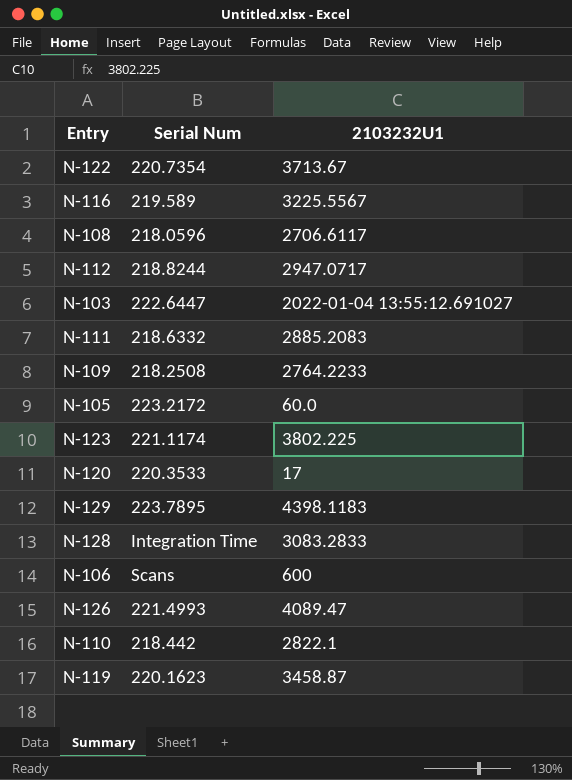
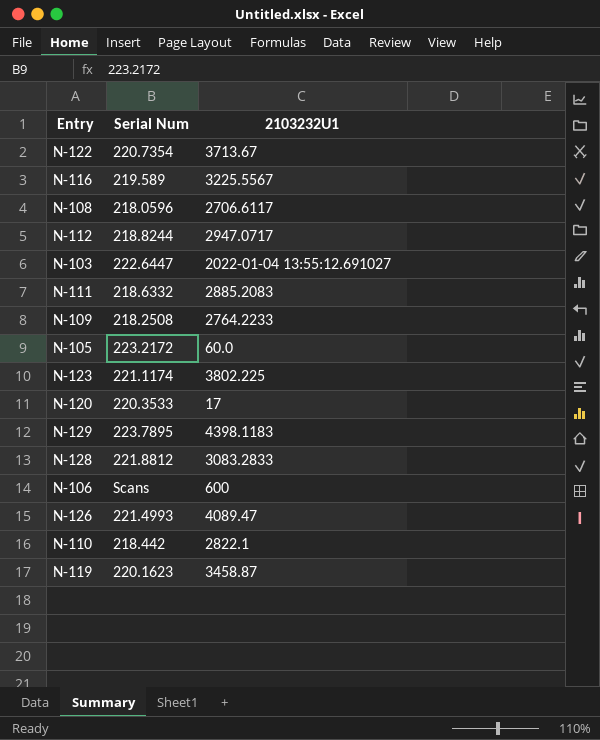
N-128 | Serial Num: Integration Time -> 221.8812

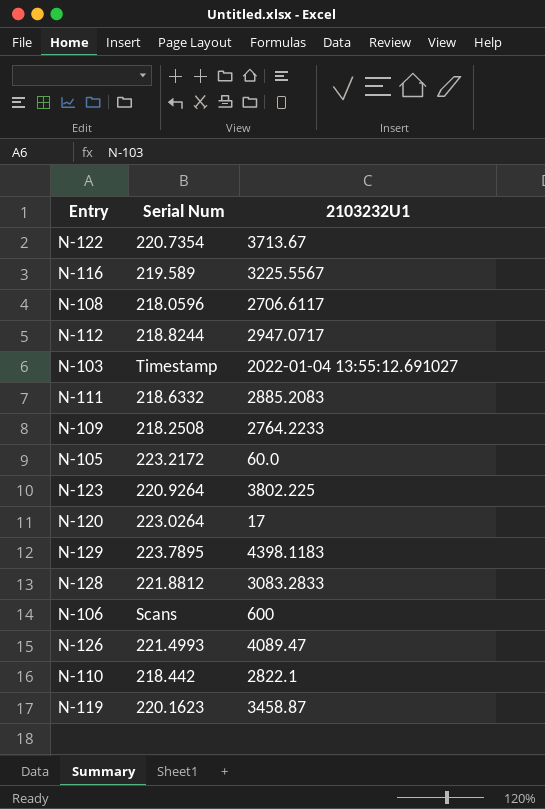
N-103 | Serial Num: 222.6447 -> Timestamp
N-123 | Serial Num: 221.1174 -> 220.9264
N-120 | Serial Num: 220.3533 -> 223.0264

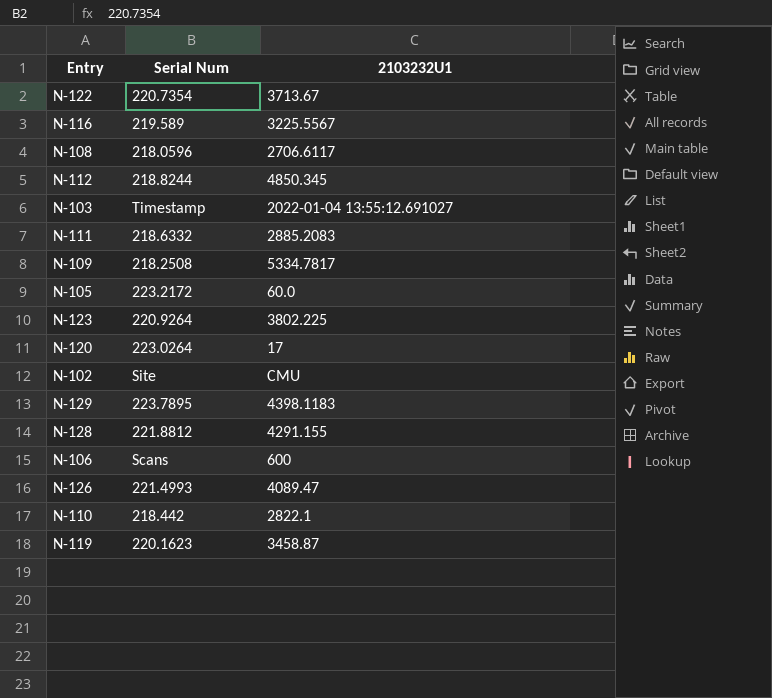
N-112 | 2103232U1: 2947.0717 -> 4850.345
N-109 | 2103232U1: 2764.2233 -> 5334.7817
row N-102: none -> Site | CMU
N-128 | 2103232U1: 3083.2833 -> 4291.155

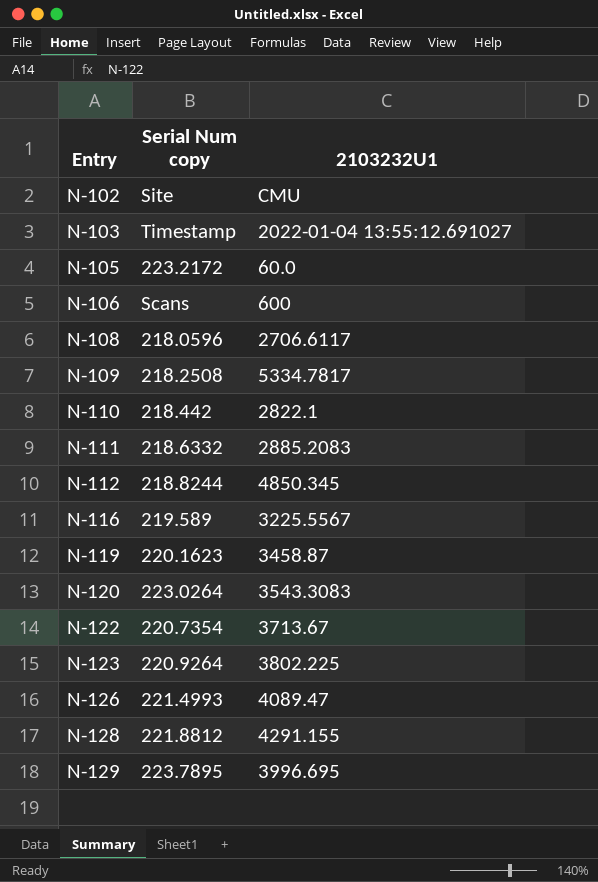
row order: none -> Entry ascending
column name: Serial Num -> Serial Num copy
N-120 | 2103232U1: 17 -> 3543.3083
N-129 | 2103232U1: 4398.1183 -> 3996.695

